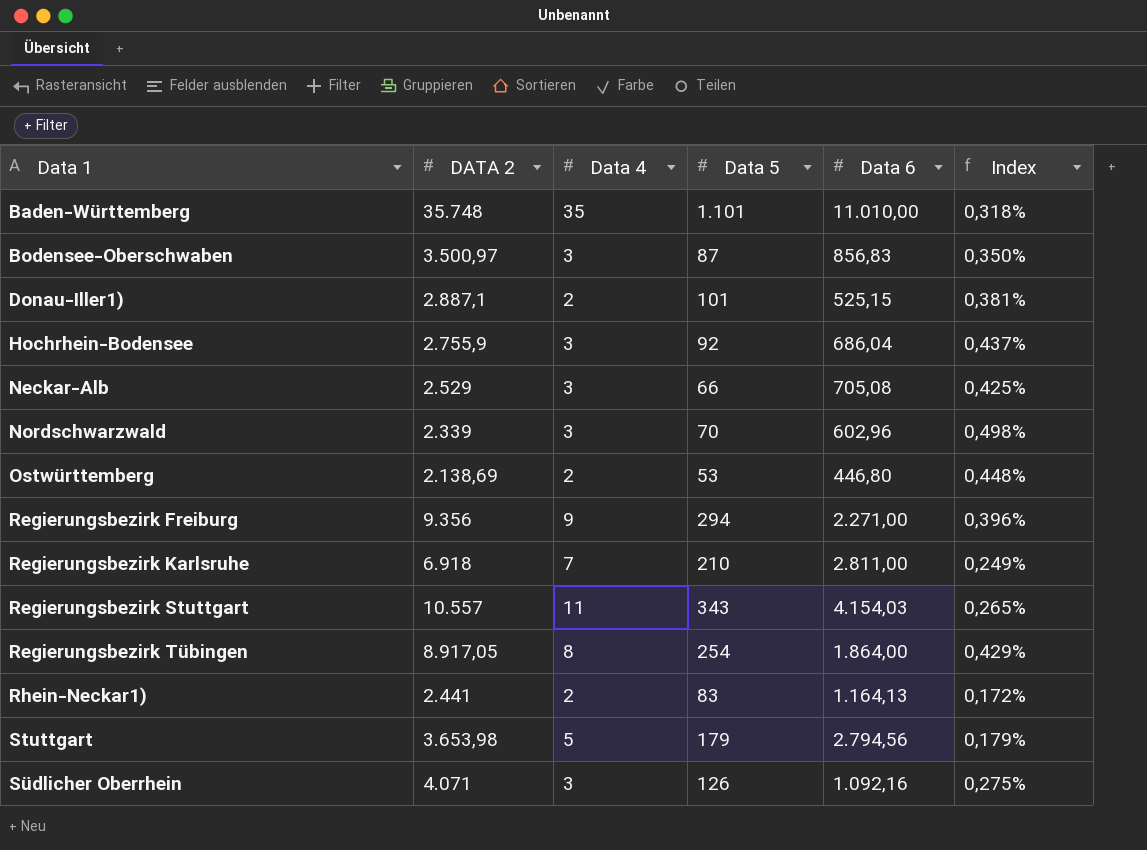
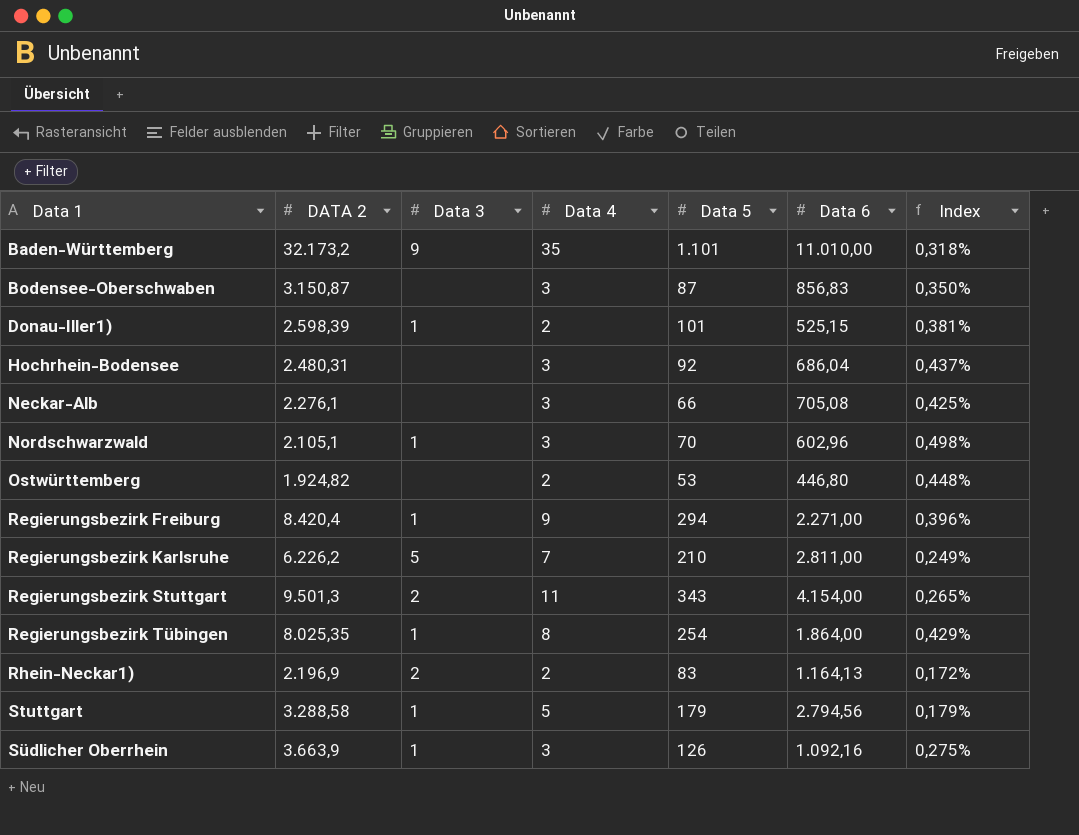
column Data 3 | position: none -> 3
Baden-Württemberg | DATA 2: 35.748 -> 32.173,2
Bodensee-Oberschwaben | DATA 2: 3.500,97 -> 3.150,87
Donau-Iller1) | DATA 2: 2.887,1 -> 2.598,39
Hochrhein-Bodensee | DATA 2: 2.755,9 -> 2.480,31
Neckar-Alb | DATA 2: 2.529 -> 2.276,1
Nordschwarzwald | DATA 2: 2.339 -> 2.105,1
Ostwürttemberg | DATA 2: 2.138,69 -> 1.924,82
Regierungsbezirk Freiburg | DATA 2: 9.356 -> 8.420,4
Regierungsbezirk Karlsruhe | DATA 2: 6.918 -> 6.226,2
Regierungsbezirk Stuttgart | DATA 2: 10.557 -> 9.501,3
Regierungsbezirk Stuttgart | Data 6: 4.154,03 -> 4.154,00
Regierungsbezirk Tübingen | DATA 2: 8.917,05 -> 8.025,35
Rhein-Neckar1) | DATA 2: 2.441 -> 2.196,9
Stuttgart | DATA 2: 3.653,98 -> 3.288,58
Südlicher Oberrhein | DATA 2: 4.071 -> 3.663,9

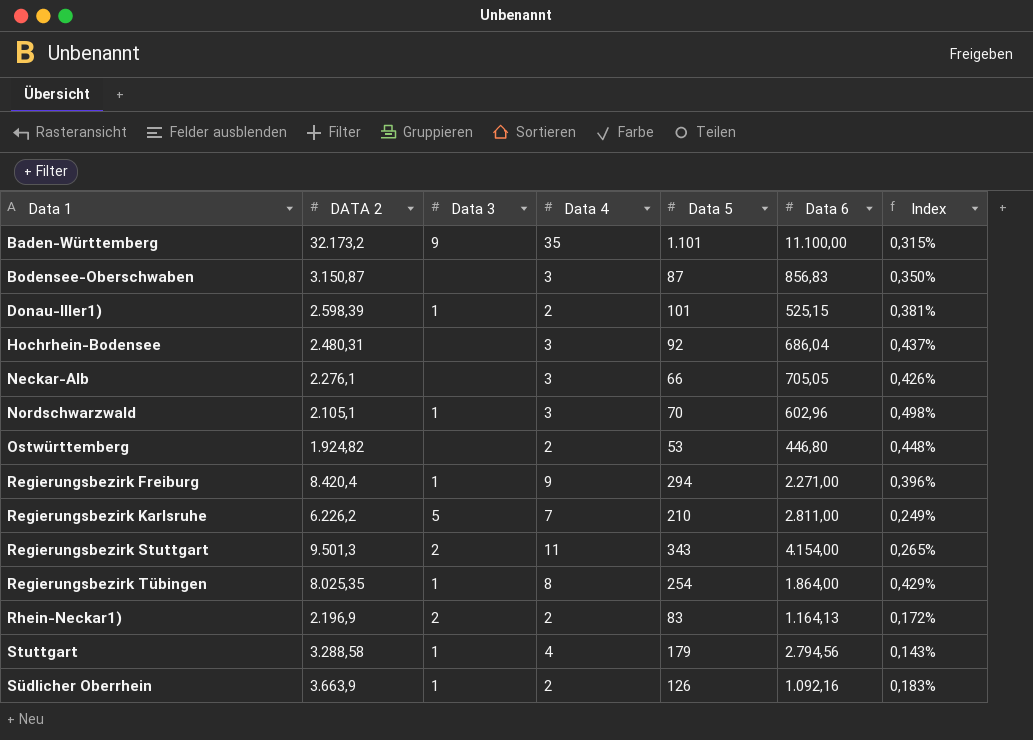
Baden-Württemberg | Data 6: 11.010,00 -> 11.100,00
Baden-Württemberg | Index: 0,318% -> 0,315%
Neckar-Alb | Data 6: 705,08 -> 705,05
Neckar-Alb | Index: 0,425% -> 0,426%
Stuttgart | Data 4: 5 -> 4
Stuttgart | Index: 0,179% -> 0,143%
Südlicher Oberrhein | Data 4: 3 -> 2
Südlicher Oberrhein | Index: 0,275% -> 0,183%

